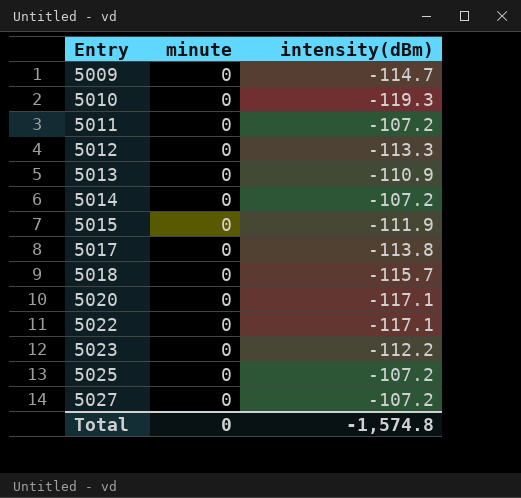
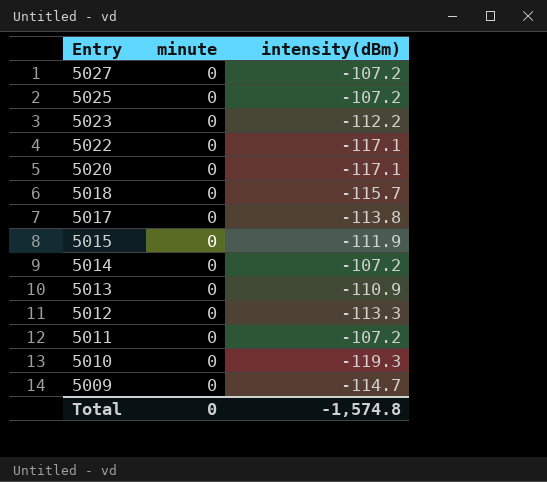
row order: Entry ascending -> Entry descending

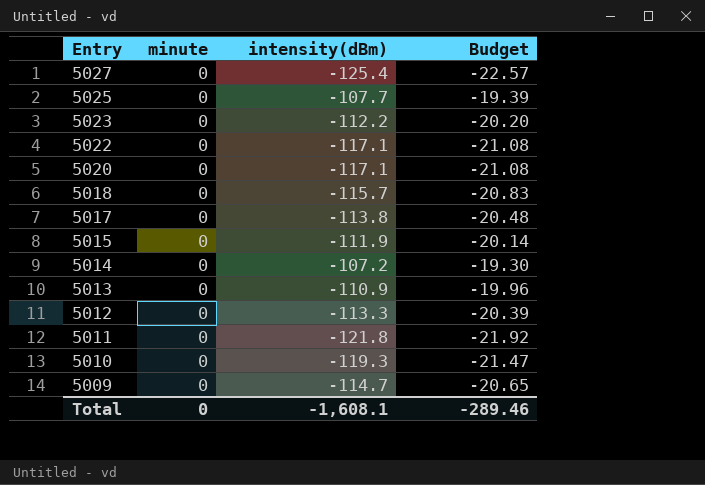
column Budget | formula: none -> [intensity(dBm)] * 0.18
5027 | intensity(dBm): -107.2 -> -125.4
5025 | intensity(dBm): -107.2 -> -107.7
5011 | intensity(dBm): -107.2 -> -121.8
Total | intensity(dBm): -1,574.8 -> -1,608.1

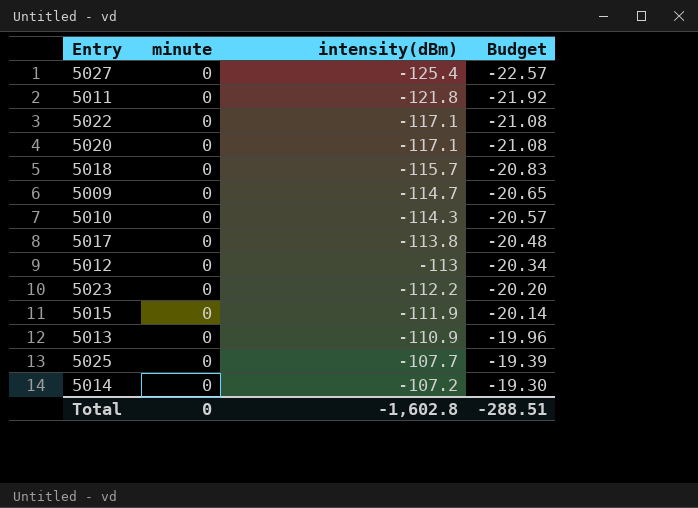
row order: Entry descending -> intensity(dBm) ascending
5010 | intensity(dBm): -119.3 -> -114.3
5010 | Budget: -21.47 -> -20.57
5012 | intensity(dBm): -113.3 -> -113
5012 | Budget: -20.39 -> -20.34
Total | intensity(dBm): -1,608.1 -> -1,602.8
Total | Budget: -289.46 -> -288.51

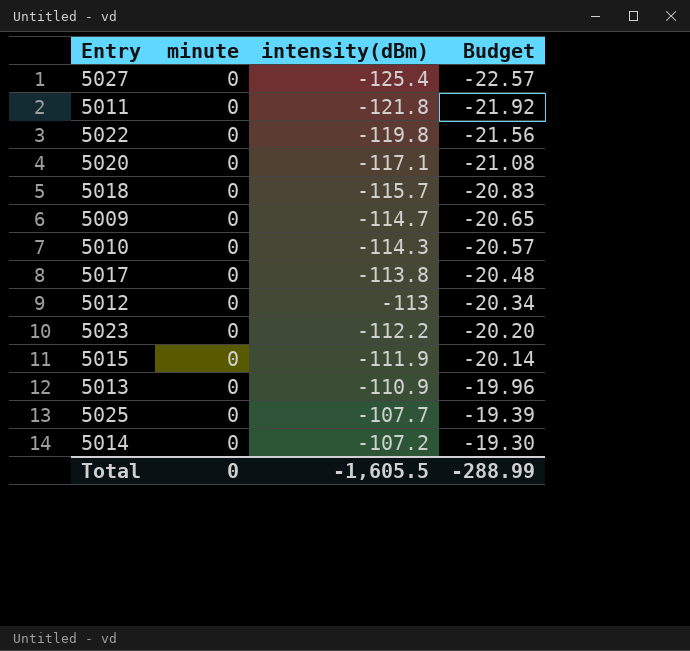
5022 | intensity(dBm): -117.1 -> -119.8
5022 | Budget: -21.08 -> -21.56
Total | intensity(dBm): -1,602.8 -> -1,605.5
Total | Budget: -288.51 -> -288.99

